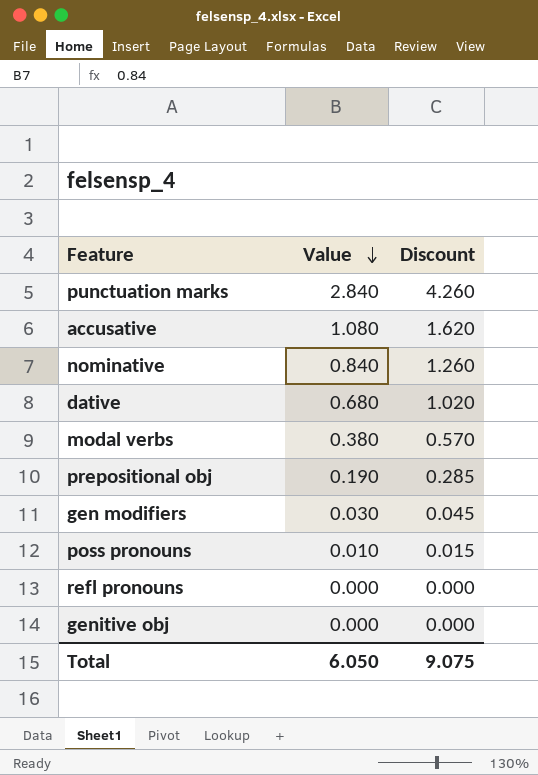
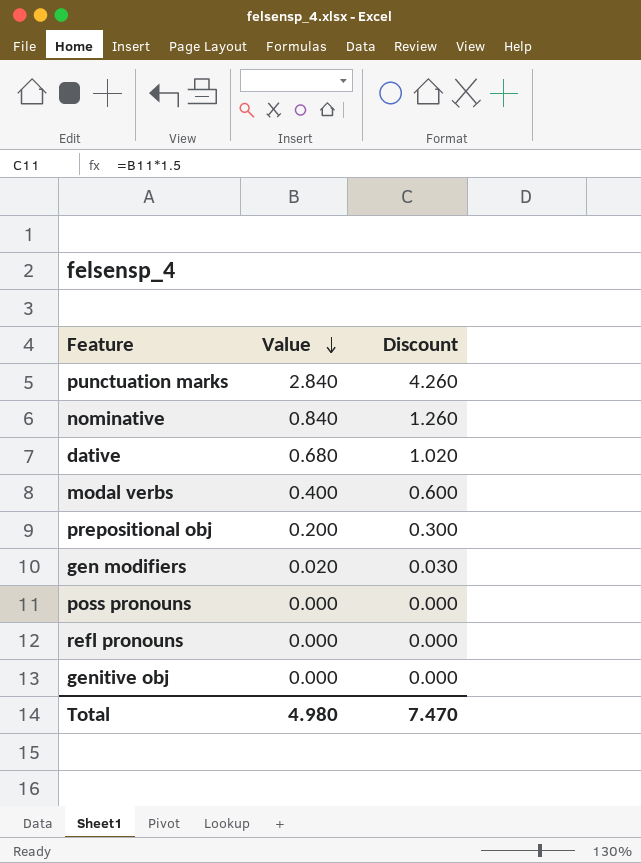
row accusative: 1.080 | 1.620 -> none
modal verbs | Value: 0.380 -> 0.400
modal verbs | Discount: 0.570 -> 0.600
prepositional obj | Value: 0.190 -> 0.200
prepositional obj | Discount: 0.285 -> 0.300
gen modifiers | Value: 0.030 -> 0.020
gen modifiers | Discount: 0.045 -> 0.030
poss pronouns | Value: 0.010 -> 0.000
poss pronouns | Discount: 0.015 -> 0.000
Total | Value: 6.050 -> 4.980
Total | Discount: 9.075 -> 7.470

